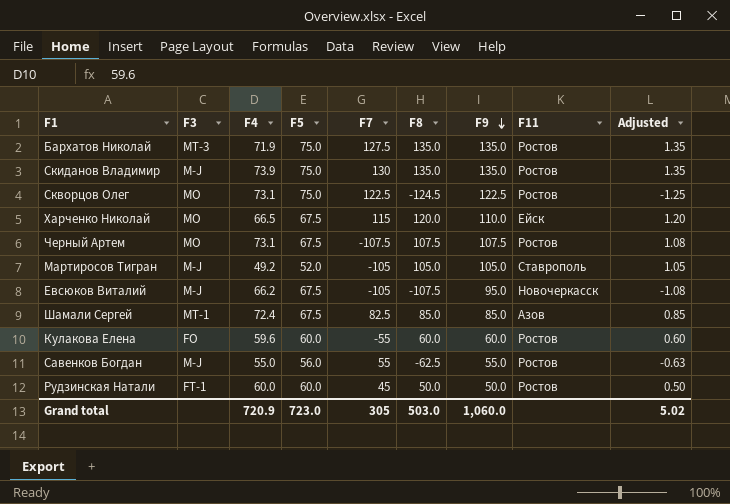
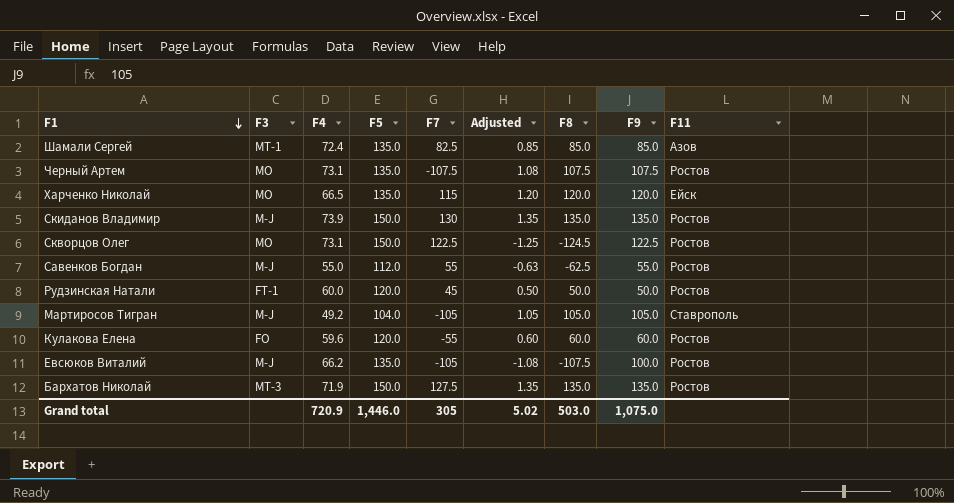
row order: F9 descending -> F1 descending
column Adjusted | position: 9 -> 6
Шамали Сергей | F5: 67.5 -> 135.0
Черный Артем | F5: 67.5 -> 135.0
Харченко Николай | F5: 67.5 -> 135.0
Харченко Николай | F9: 110.0 -> 120.0
Скиданов Владимир | F5: 75.0 -> 150.0
Скворцов Олег | F5: 75.0 -> 150.0
Савенков Богдан | F5: 56.0 -> 112.0
Рудзинская Натали | F5: 60.0 -> 120.0
Мартиросов Тигран | F5: 52.0 -> 104.0
Кулакова Елена | F5: 60.0 -> 120.0
Евсюков Виталий | F5: 67.5 -> 135.0
Евсюков Виталий | F9: 95.0 -> 100.0
Евсюков Виталий | F11: Новочеркасск -> Ростов
Бархатов Николай | F5: 75.0 -> 150.0
Grand total | F5: 723.0 -> 1,446.0
Grand total | F9: 1,060.0 -> 1,075.0

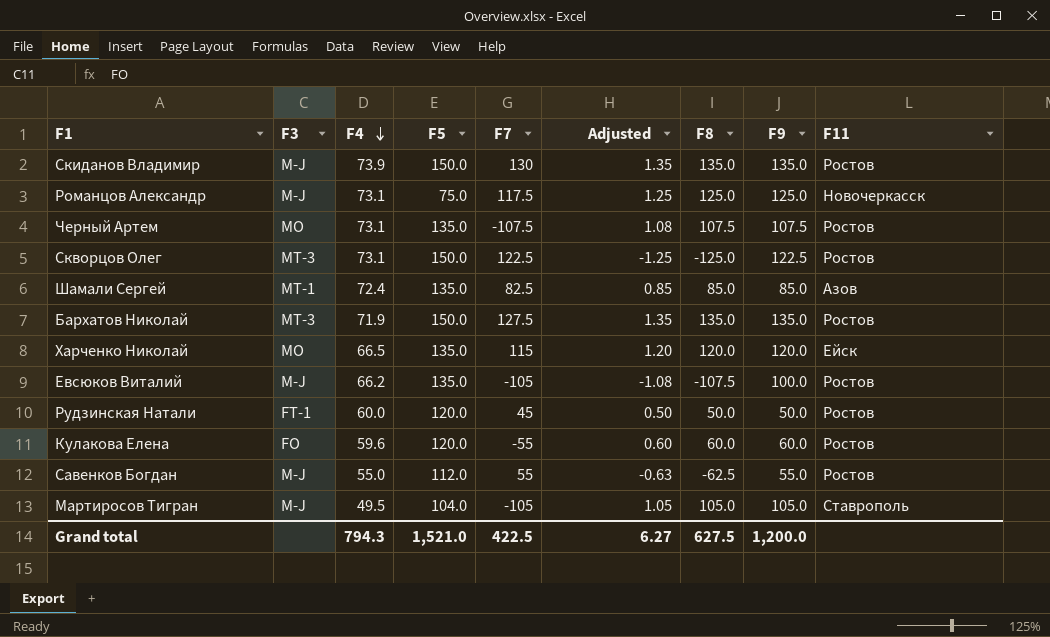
row order: F1 descending -> F4 descending
row Романцов Александр: none -> M-J | 73.1 | 75.0 | 117.5 | 1.25 | 125.0 | 125.0 | Новочеркасск
Скворцов Олег | F3: MO -> MT-3
Скворцов Олег | F8: -124.5 -> -125.0
Мартиросов Тигран | F4: 49.2 -> 49.5
Grand total | F4: 720.9 -> 794.3
Grand total | F5: 1,446.0 -> 1,521.0
Grand total | F7: 305 -> 422.5
Grand total | Adjusted: 5.02 -> 6.27
Grand total | F8: 503.0 -> 627.5
Grand total | F9: 1,075.0 -> 1,200.0

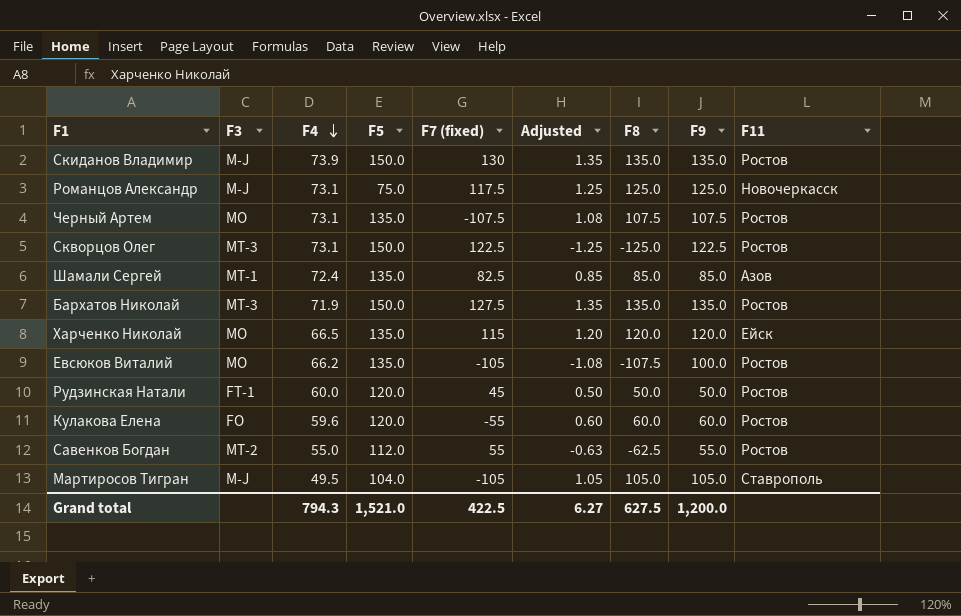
column name: F7 -> F7 (fixed)
Евсюков Виталий | F3: M-J -> MO
Савенков Богдан | F3: M-J -> MT-2

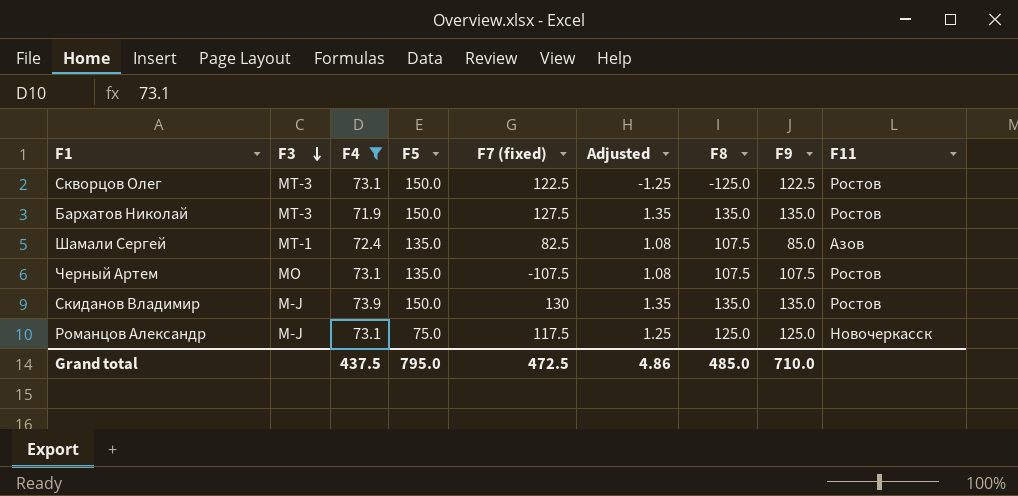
filter: none -> F4 >= 71.9
row order: F4 descending -> F3 descending
Шамали Сергей | Adjusted: 0.85 -> 1.08
Шамали Сергей | F8: 85.0 -> 107.5
Grand total | F4: 794.3 -> 437.5
Grand total | F5: 1,521.0 -> 795.0
Grand total | F7 (fixed): 422.5 -> 472.5
Grand total | Adjusted: 6.27 -> 4.86
Grand total | F8: 627.5 -> 485.0
Grand total | F9: 1,200.0 -> 710.0

